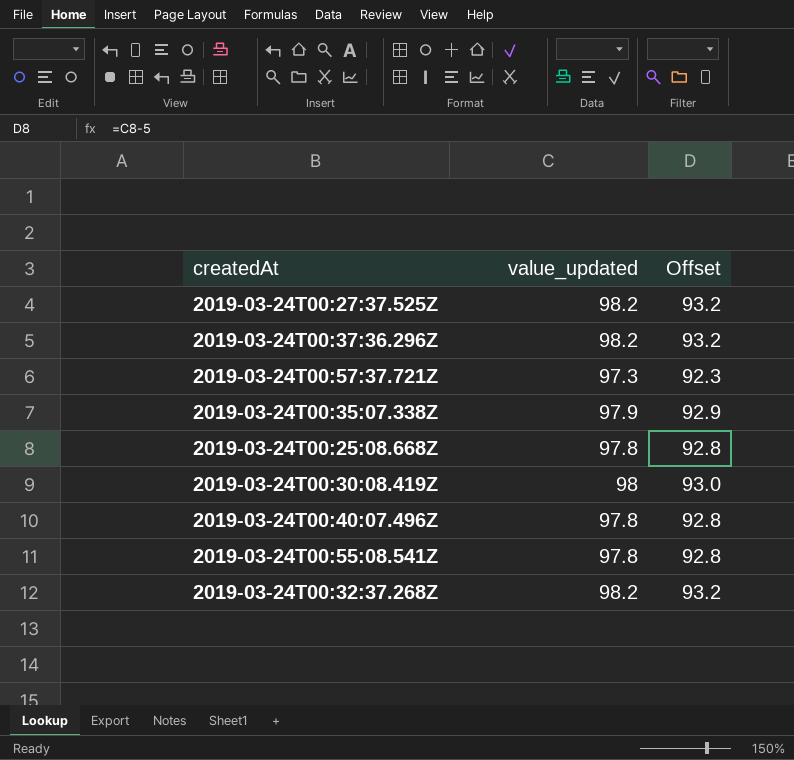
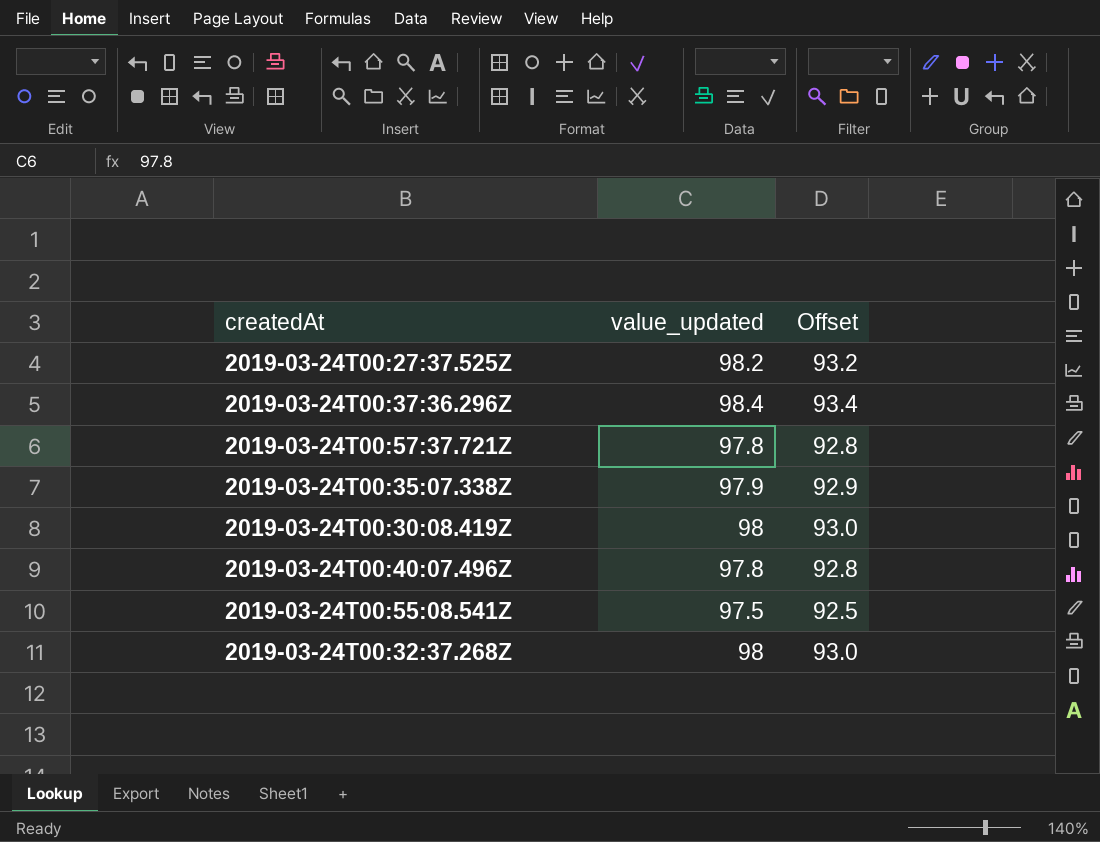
row 2019-03-24T00:25:08.668Z: 97.8 | 92.8 -> none
2019-03-24T00:37:36.296Z | value_updated: 98.2 -> 98.4
2019-03-24T00:37:36.296Z | Offset: 93.2 -> 93.4
2019-03-24T00:57:37.721Z | value_updated: 97.3 -> 97.8
2019-03-24T00:57:37.721Z | Offset: 92.3 -> 92.8
2019-03-24T00:55:08.541Z | value_updated: 97.8 -> 97.5
2019-03-24T00:55:08.541Z | Offset: 92.8 -> 92.5
2019-03-24T00:32:37.268Z | value_updated: 98.2 -> 98
2019-03-24T00:32:37.268Z | Offset: 93.2 -> 93.0

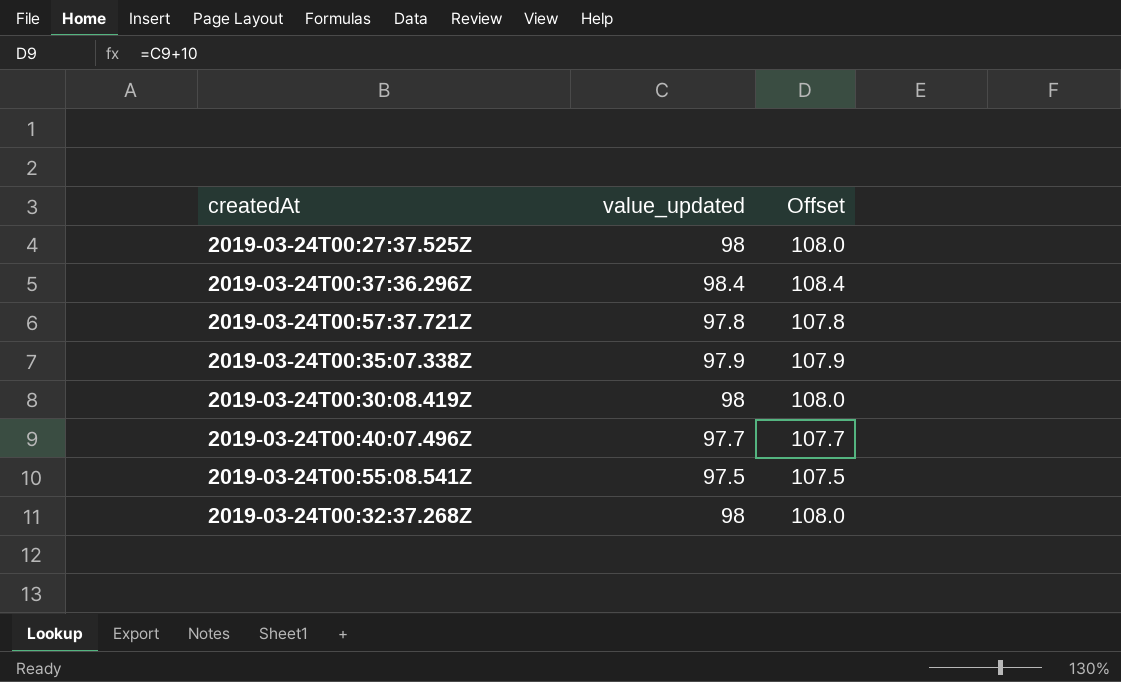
column Offset | formula: [value_updated] - 5 -> [value_updated] + 10
2019-03-24T00:27:37.525Z | value_updated: 98.2 -> 98
2019-03-24T00:40:07.496Z | value_updated: 97.8 -> 97.7

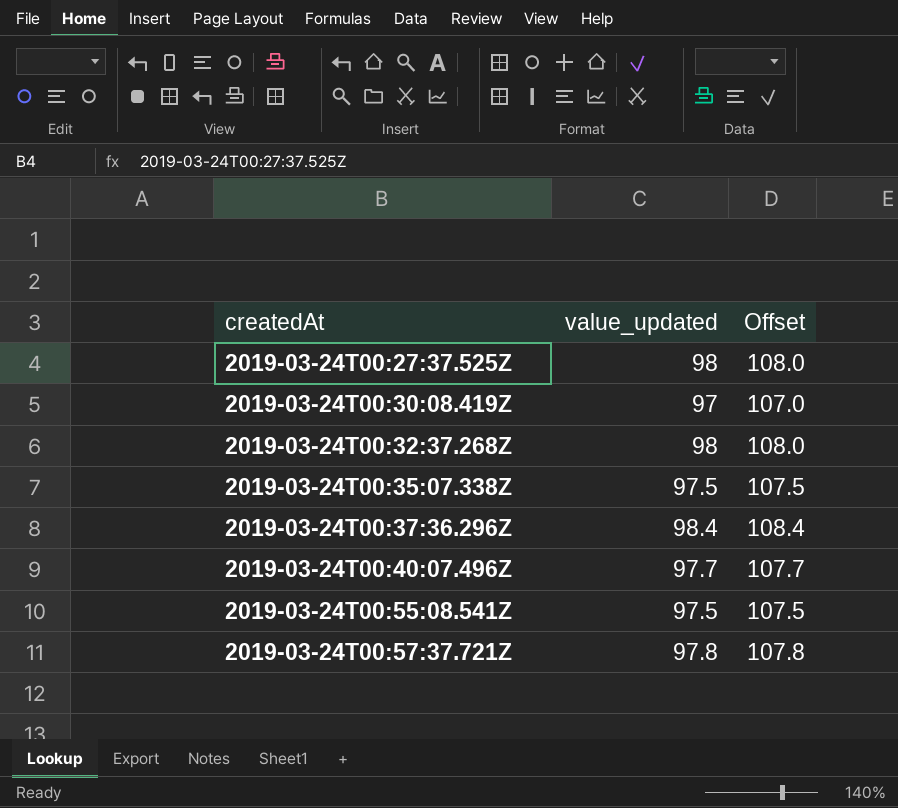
row order: none -> createdAt ascending
2019-03-24T00:30:08.419Z | value_updated: 98 -> 97
2019-03-24T00:30:08.419Z | Offset: 108.0 -> 107.0
2019-03-24T00:35:07.338Z | value_updated: 97.9 -> 97.5
2019-03-24T00:35:07.338Z | Offset: 107.9 -> 107.5

